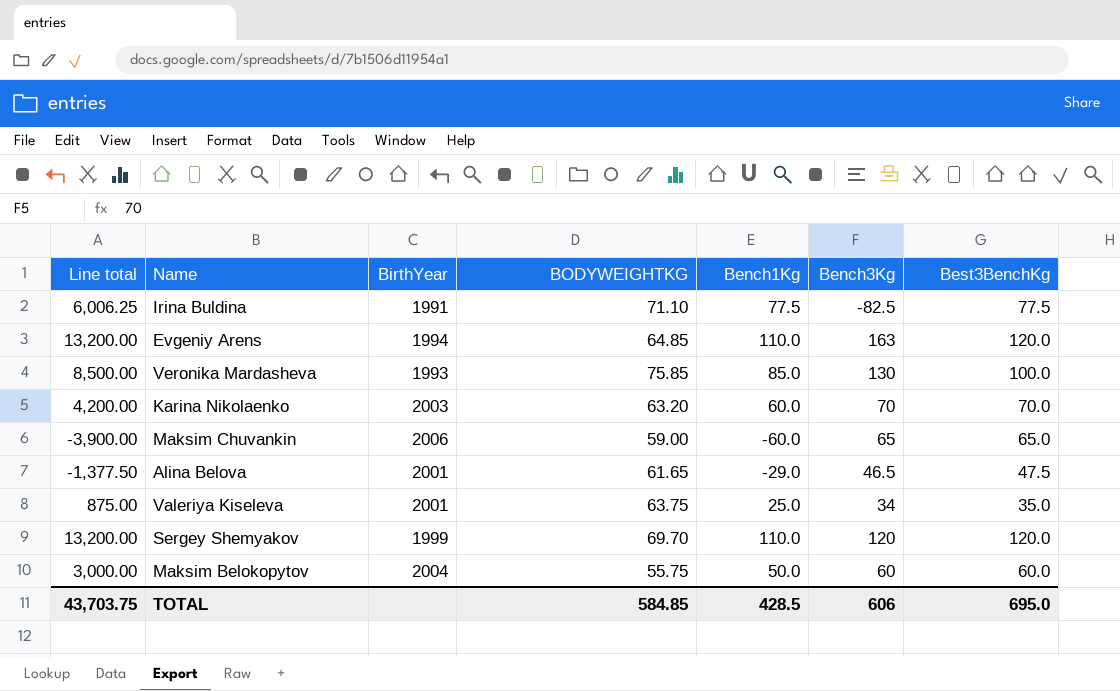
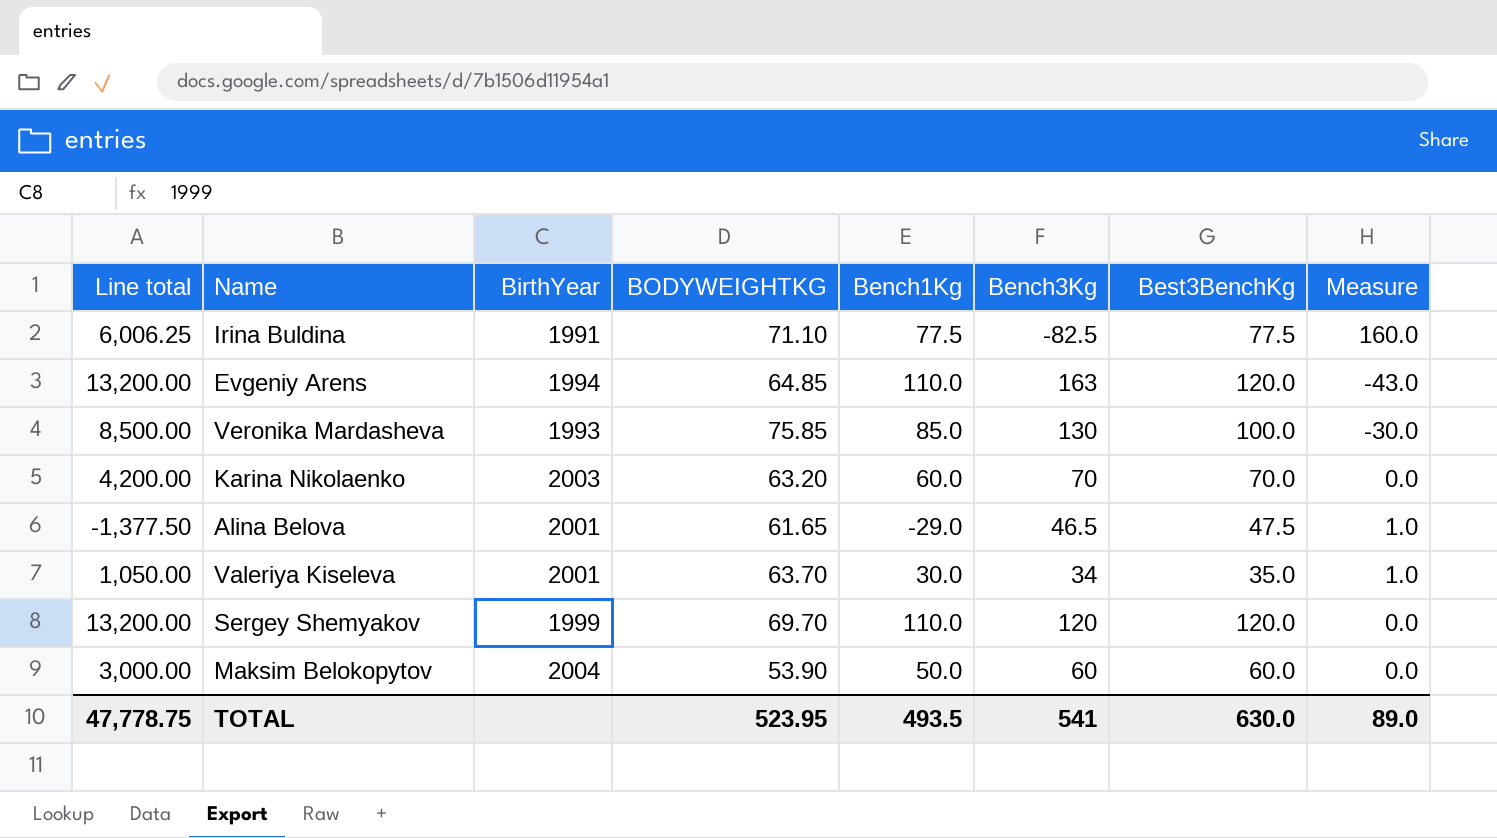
column Measure | formula: none -> [Best3BenchKg] - [Bench3Kg]
row Maksim Chuvankin: -3,900.00 | 2006 | 59.00 | -60.0 | 65 | 65.0 -> none
Valeriya Kiseleva | Line total: 875.00 -> 1,050.00
Valeriya Kiseleva | BODYWEIGHTKG: 63.75 -> 63.70
Valeriya Kiseleva | Bench1Kg: 25.0 -> 30.0
Maksim Belokopytov | BODYWEIGHTKG: 55.75 -> 53.90
TOTAL | Line total: 43,703.75 -> 47,778.75
TOTAL | BODYWEIGHTKG: 584.85 -> 523.95
TOTAL | Bench1Kg: 428.5 -> 493.5
TOTAL | Bench3Kg: 606 -> 541
TOTAL | Best3BenchKg: 695.0 -> 630.0

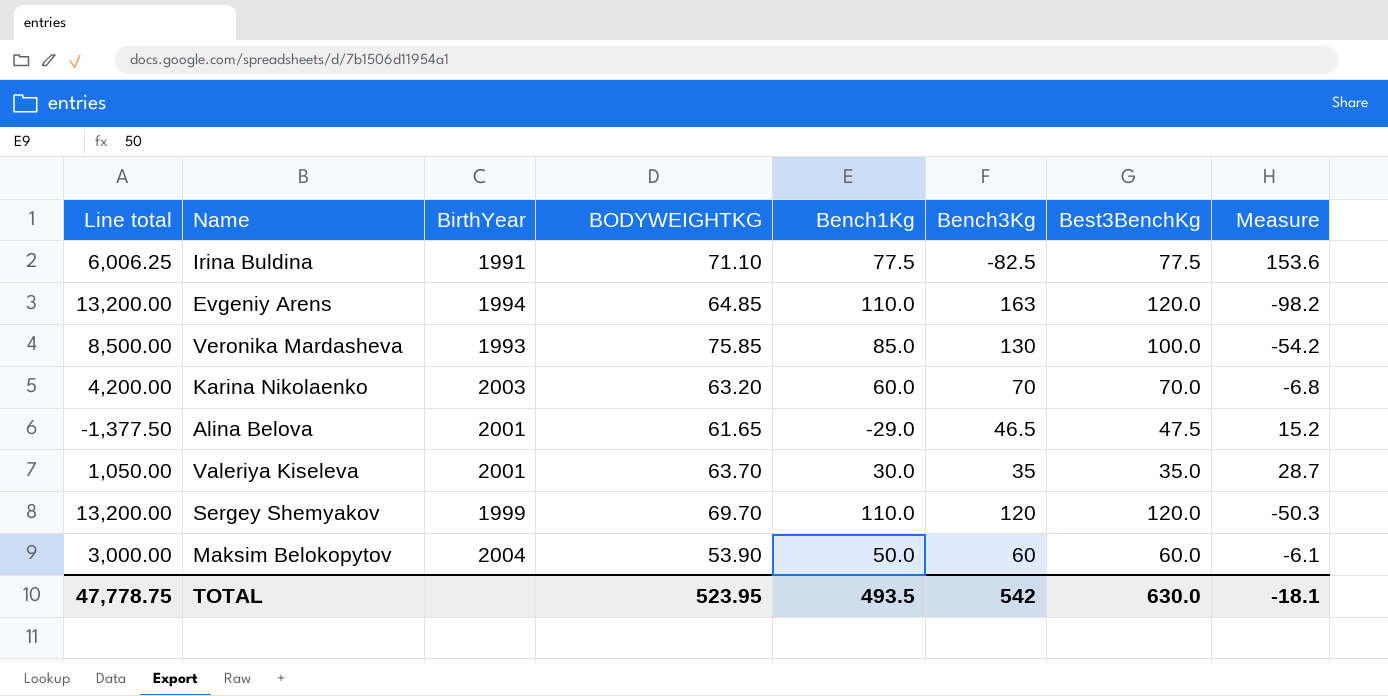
column Measure | formula: [Best3BenchKg] - [Bench3Kg] -> [BODYWEIGHTKG] - [Bench3Kg]
Valeriya Kiseleva | Bench3Kg: 34 -> 35
TOTAL | Bench3Kg: 541 -> 542
TOTAL | Measure: 89.0 -> -18.1

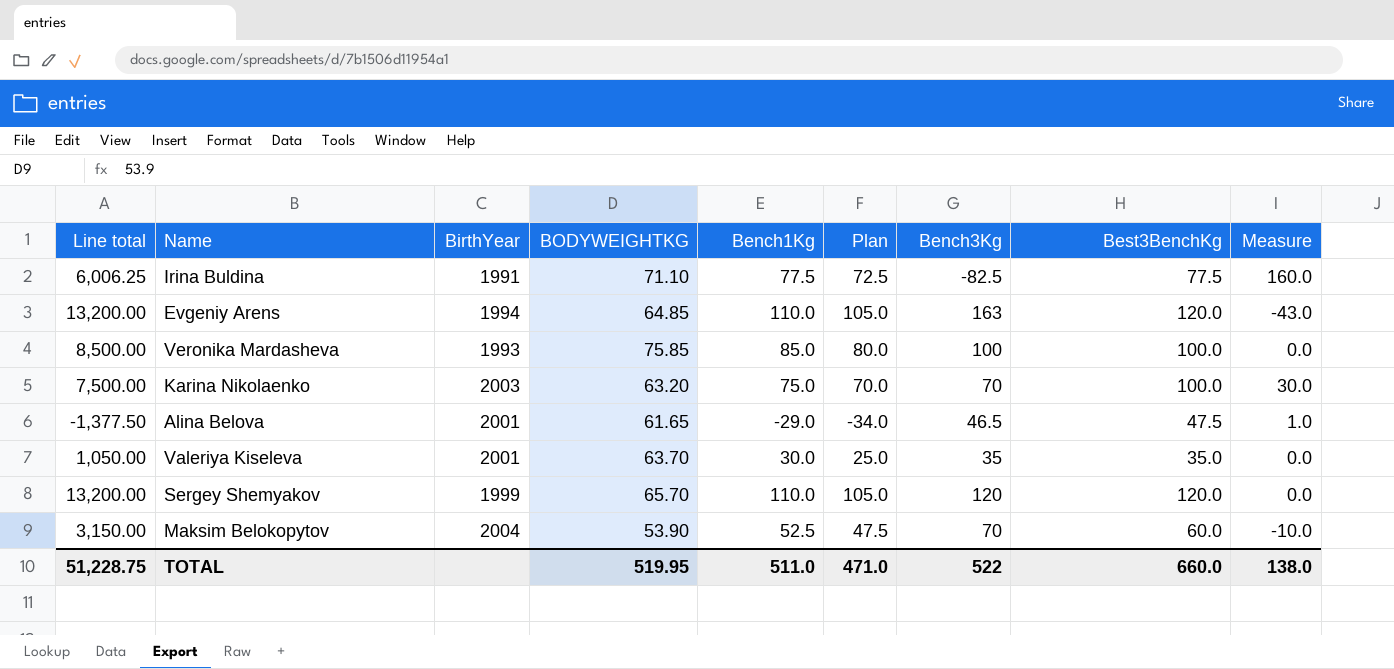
column Plan | formula: none -> [Bench1Kg] - 5
column Measure | formula: [BODYWEIGHTKG] - [Bench3Kg] -> [Best3BenchKg] - [Bench3Kg]
Veronika Mardasheva | Bench3Kg: 130 -> 100
Karina Nikolaenko | Line total: 4,200.00 -> 7,500.00
Karina Nikolaenko | Bench1Kg: 60.0 -> 75.0
Karina Nikolaenko | Best3BenchKg: 70.0 -> 100.0
Sergey Shemyakov | BODYWEIGHTKG: 69.70 -> 65.70
Maksim Belokopytov | Line total: 3,000.00 -> 3,150.00
Maksim Belokopytov | Bench1Kg: 50.0 -> 52.5
Maksim Belokopytov | Bench3Kg: 60 -> 70
TOTAL | Line total: 47,778.75 -> 51,228.75
TOTAL | BODYWEIGHTKG: 523.95 -> 519.95
TOTAL | Bench1Kg: 493.5 -> 511.0
TOTAL | Bench3Kg: 542 -> 522
TOTAL | Best3BenchKg: 630.0 -> 660.0
TOTAL | Measure: -18.1 -> 138.0

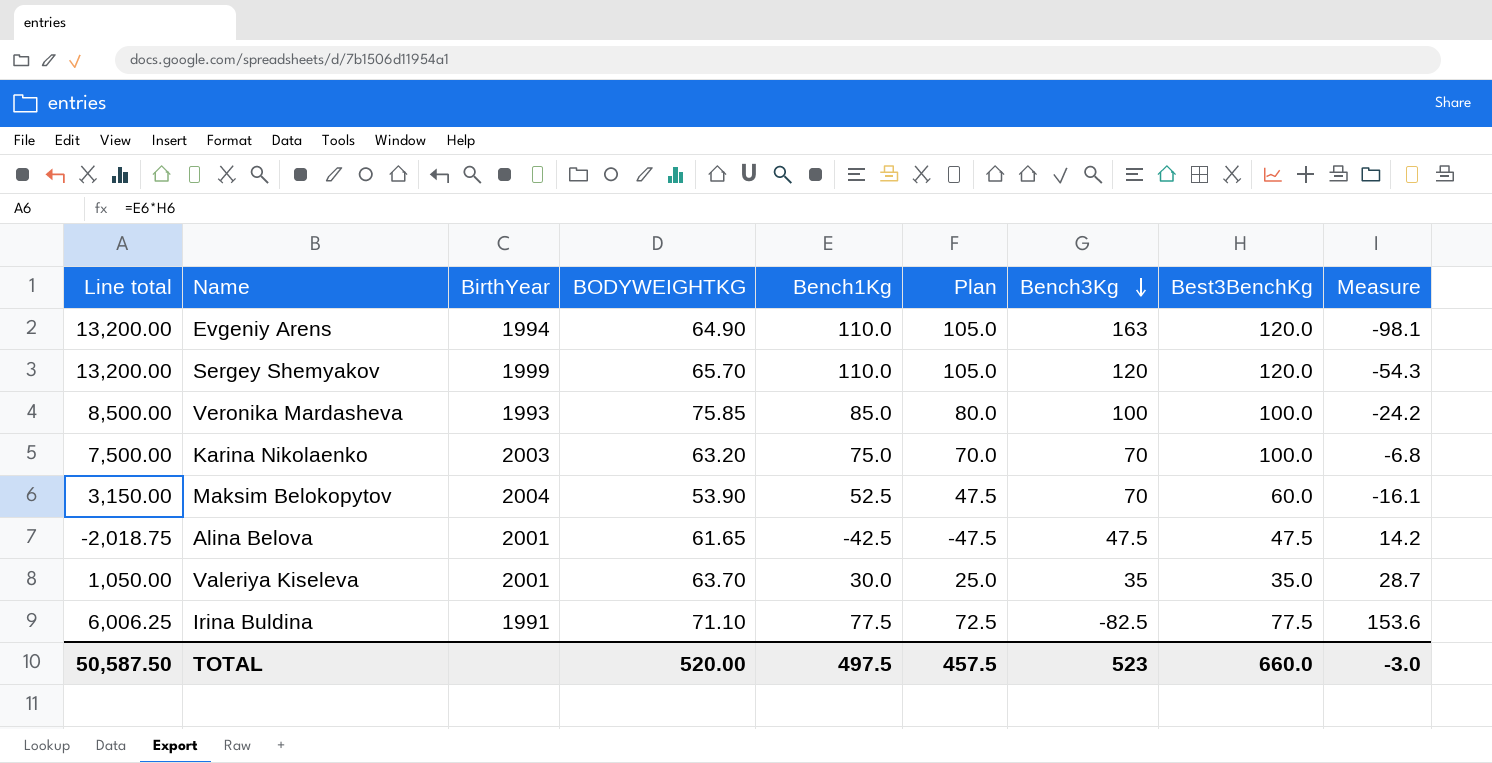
row order: none -> Bench3Kg descending
column Measure | formula: [Best3BenchKg] - [Bench3Kg] -> [BODYWEIGHTKG] - [Bench3Kg]
Evgeniy Arens | BODYWEIGHTKG: 64.85 -> 64.90
Alina Belova | Line total: -1,377.50 -> -2,018.75
Alina Belova | Bench1Kg: -29.0 -> -42.5
Alina Belova | Plan: -34.0 -> -47.5
Alina Belova | Bench3Kg: 46.5 -> 47.5
TOTAL | Line total: 51,228.75 -> 50,587.50
TOTAL | BODYWEIGHTKG: 519.95 -> 520.00
TOTAL | Bench1Kg: 511.0 -> 497.5
TOTAL | Plan: 471.0 -> 457.5
TOTAL | Bench3Kg: 522 -> 523
TOTAL | Measure: 138.0 -> -3.0

